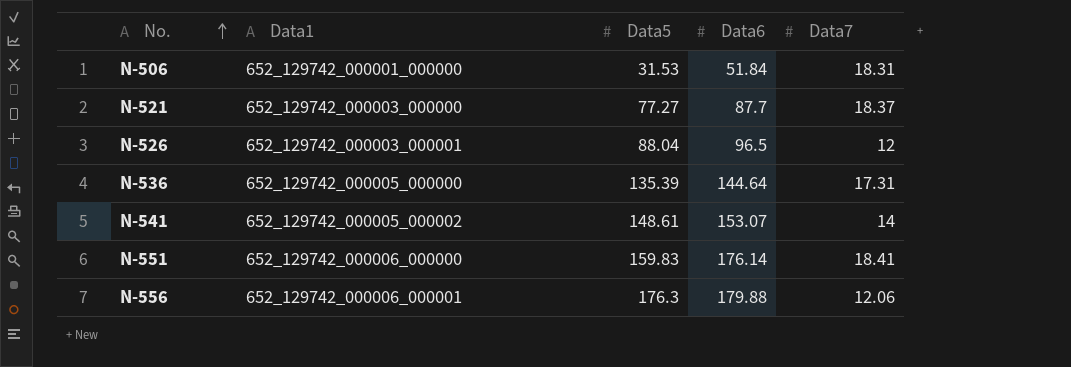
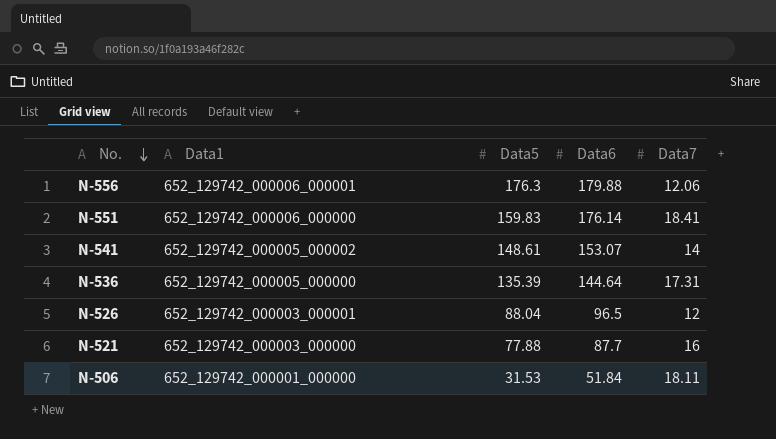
row order: No. ascending -> No. descending
N-521 | Data5: 77.27 -> 77.88
N-521 | Data7: 18.37 -> 16
N-506 | Data7: 18.31 -> 18.11

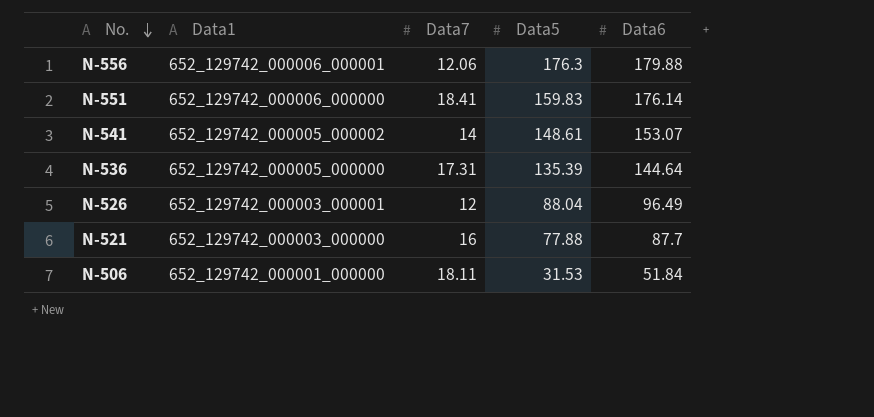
column Data7 | position: 5 -> 3
N-526 | Data6: 96.5 -> 96.49

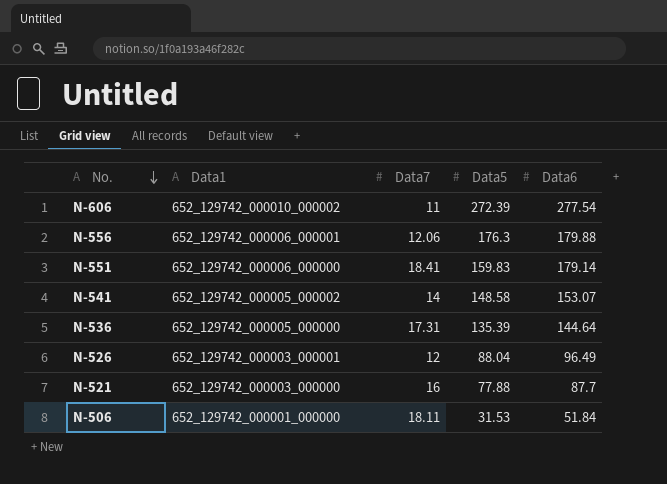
row N-606: none -> 652_129742_000010_000002 | 11 | 272.39 | 277.54
N-551 | Data6: 176.14 -> 179.14
N-541 | Data5: 148.61 -> 148.58

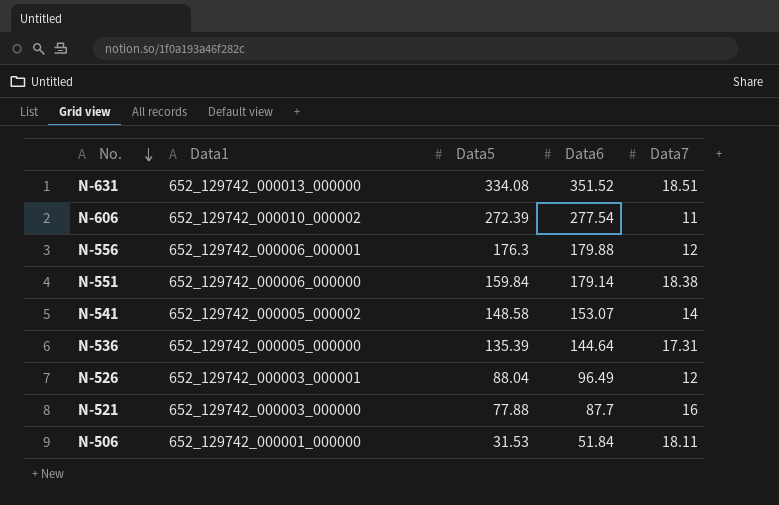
column Data7 | position: 3 -> 5
row N-631: none -> 652_129742_000013_000000 | 334.08 | 351.52 | 18.51
N-556 | Data7: 12.06 -> 12
N-551 | Data5: 159.83 -> 159.84
N-551 | Data7: 18.41 -> 18.38

